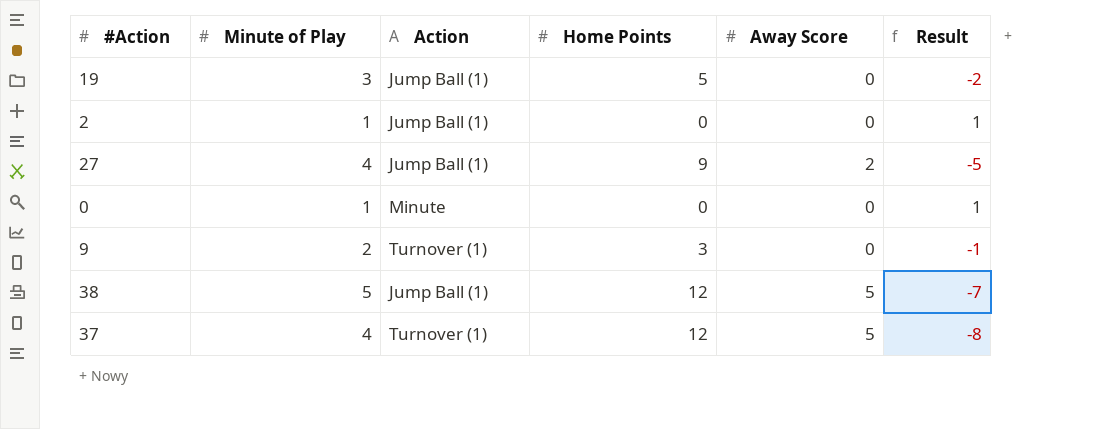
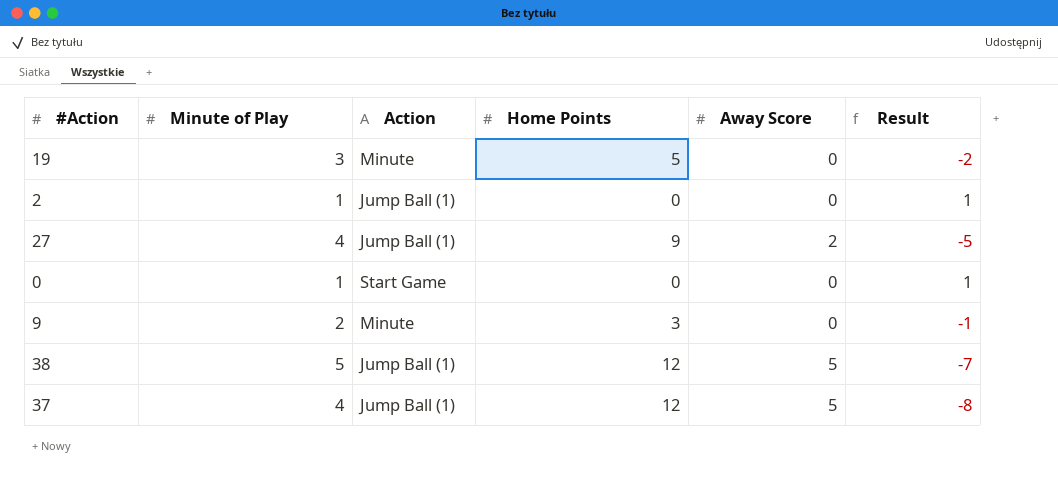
19 | Action: Jump Ball (1) -> Minute
0 | Action: Minute -> Start Game
9 | Action: Turnover (1) -> Minute
37 | Action: Turnover (1) -> Jump Ball (1)

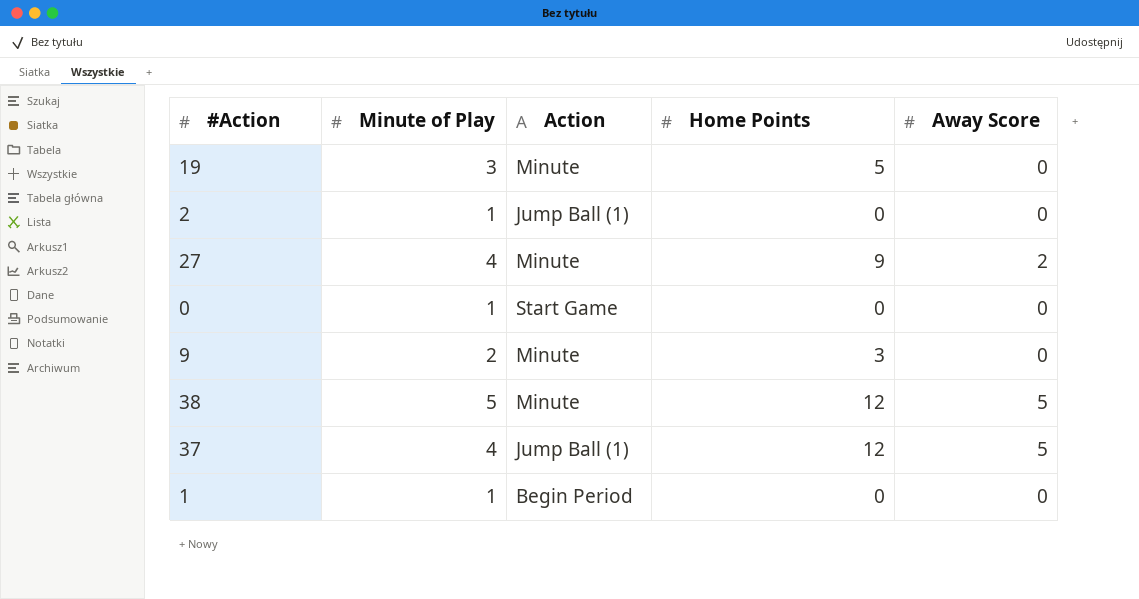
column Result | formula: [Minute of Play] - [Home Points] -> none
27 | Action: Jump Ball (1) -> Minute
38 | Action: Jump Ball (1) -> Minute
row 1: none -> 1 | Begin Period | 0 | 0

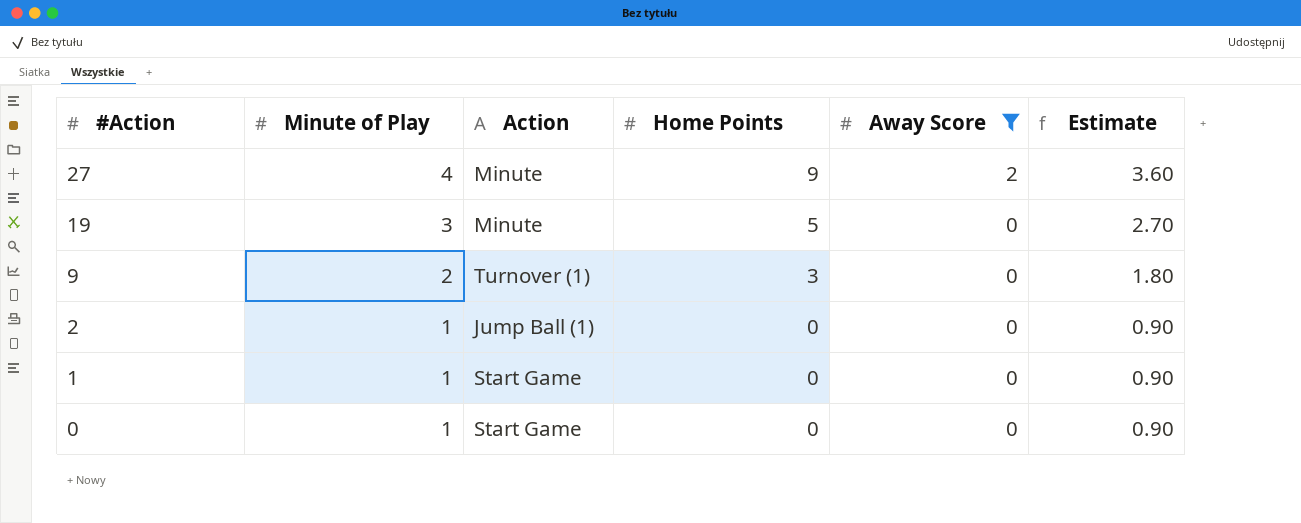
filter: none -> Away Score != 5
row order: none -> #Action descending
column Estimate | formula: none -> [Minute of Play] * 0.9
9 | Action: Minute -> Turnover (1)
1 | Action: Begin Period -> Start Game

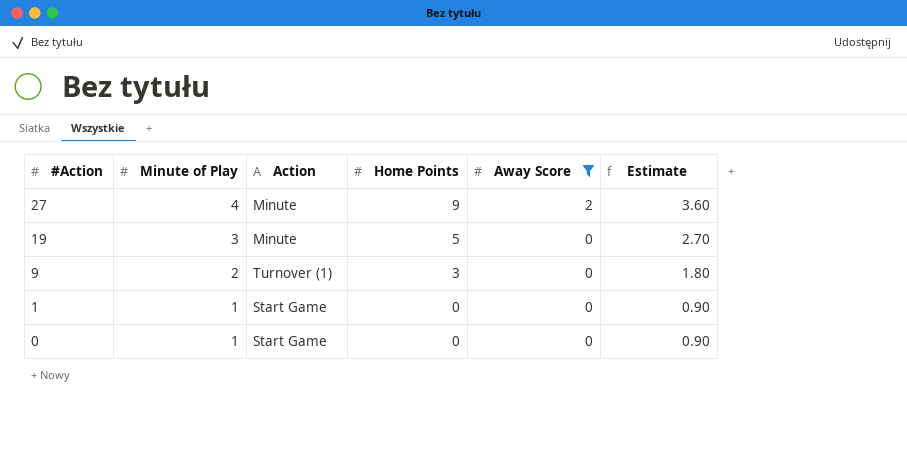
row 2: 1 | Jump Ball (1) | 0 | 0 | 0.90 -> none

